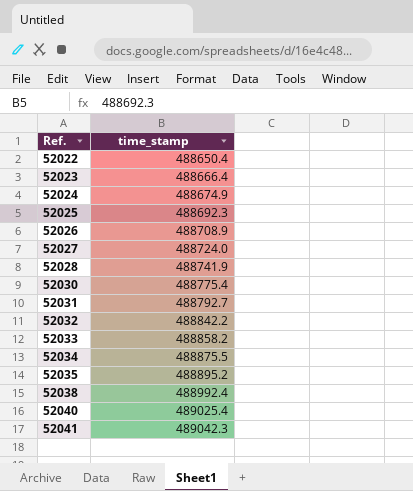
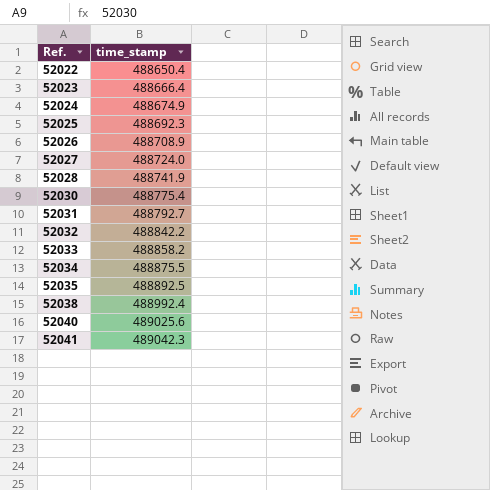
52035 | time_stamp: 488895.2 -> 488892.5
52040 | time_stamp: 489025.4 -> 489025.6

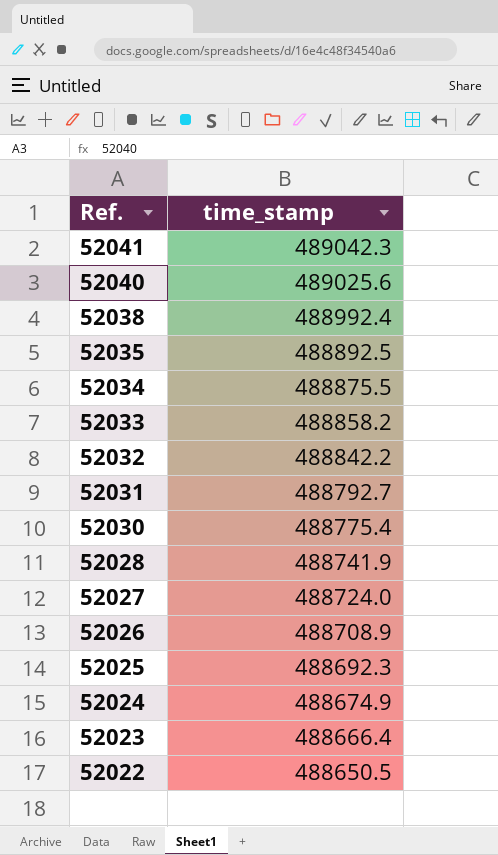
row order: Ref. ascending -> Ref. descending
52022 | time_stamp: 488650.4 -> 488650.5

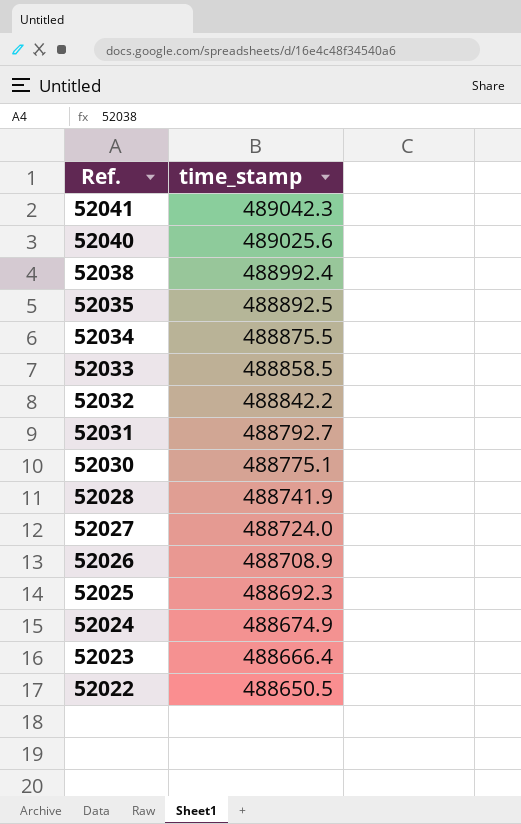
52033 | time_stamp: 488858.2 -> 488858.5
52030 | time_stamp: 488775.4 -> 488775.1

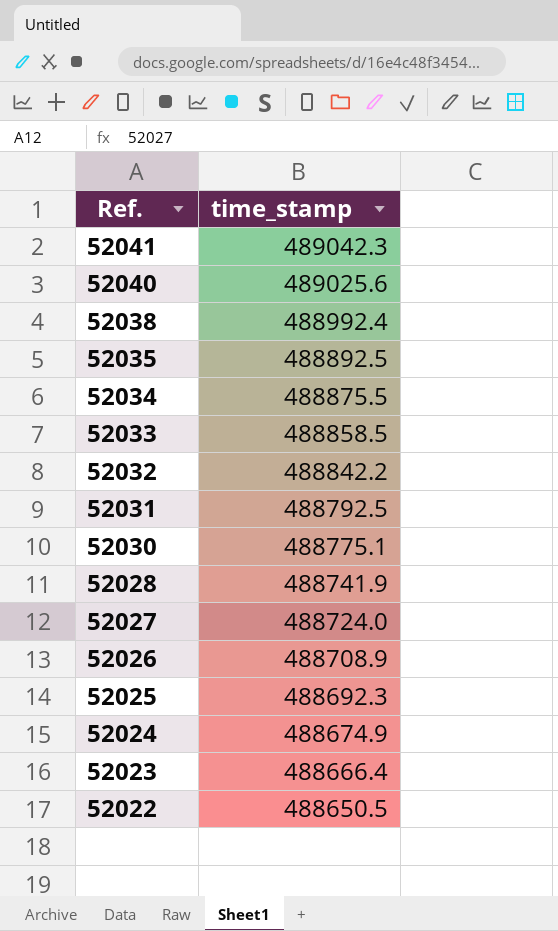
52031 | time_stamp: 488792.7 -> 488792.5

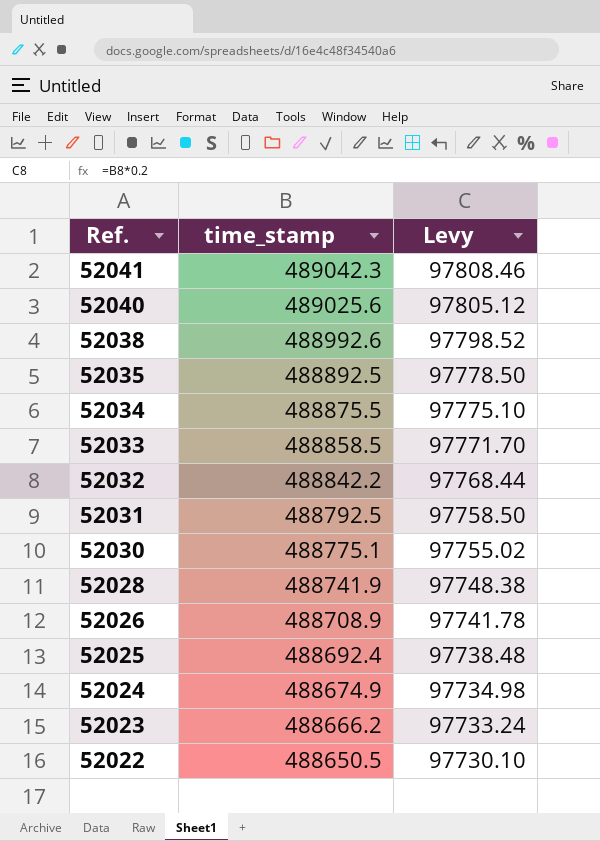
column Levy | formula: none -> [time_stamp] * 0.2
row 52027: 488724.0 -> none
52038 | time_stamp: 488992.4 -> 488992.6
52025 | time_stamp: 488692.3 -> 488692.4
52023 | time_stamp: 488666.4 -> 488666.2

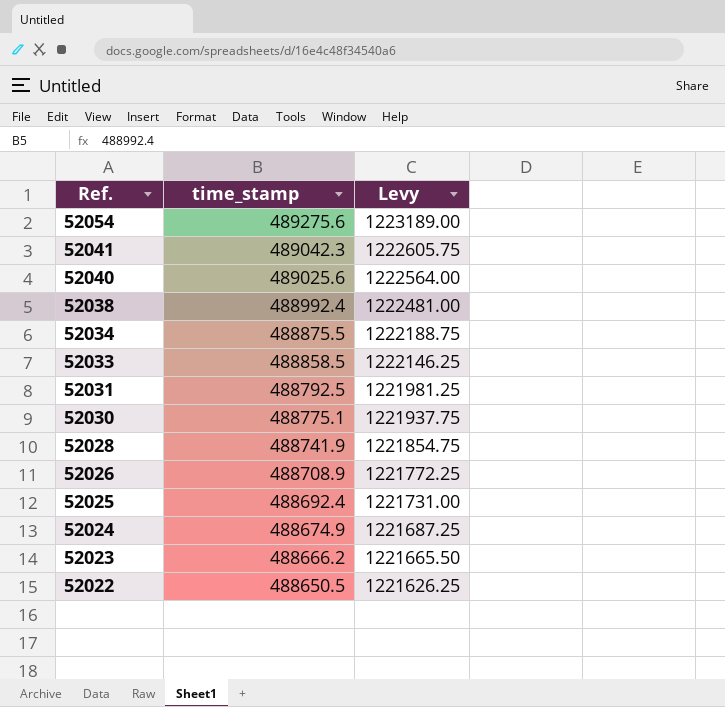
column Levy | formula: [time_stamp] * 0.2 -> [time_stamp] * 2.5
row 52035: 488892.5 | 97778.50 -> none
row 52032: 488842.2 | 97768.44 -> none
row 52054: none -> 489275.6 | 1223189.00
52038 | time_stamp: 488992.6 -> 488992.4

